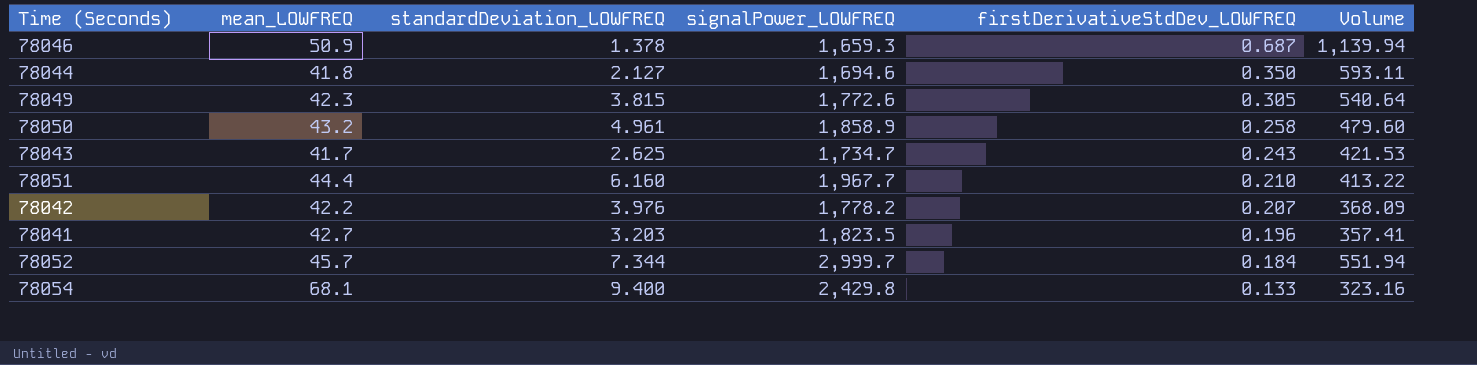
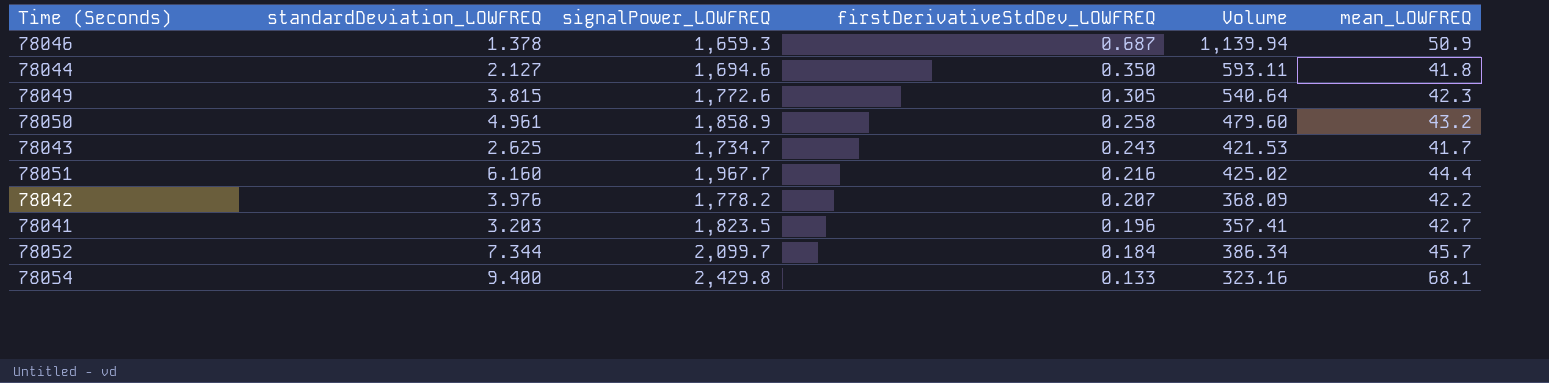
column mean_LOWFREQ | position: 2 -> 6
78051 | firstDerivativeStdDev_LOWFREQ: 0.210 -> 0.216
78051 | Volume: 413.22 -> 425.02
78052 | signalPower_LOWFREQ: 2,999.7 -> 2,099.7
78052 | Volume: 551.94 -> 386.34

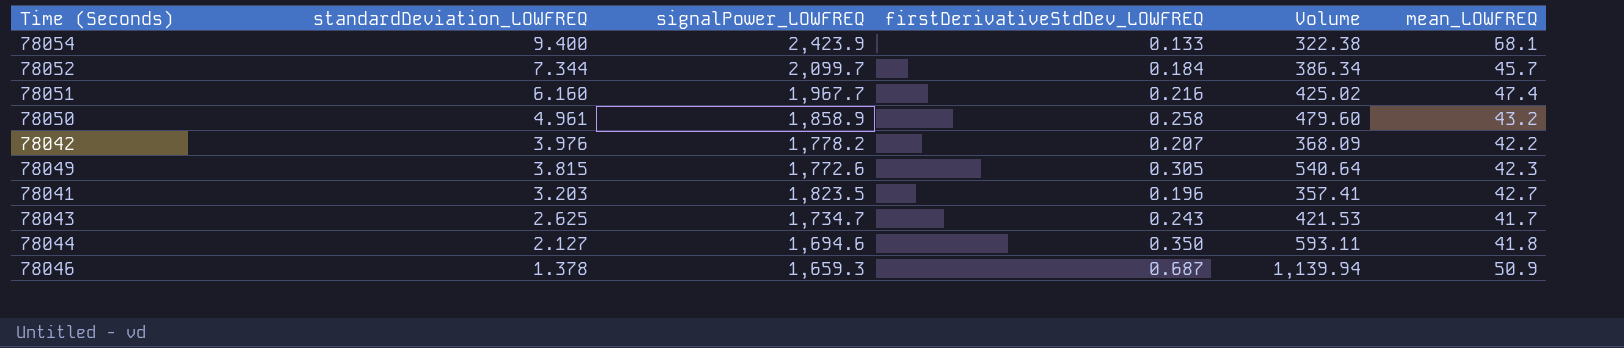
row order: firstDerivativeStdDev_LOWFREQ descending -> standardDeviation_LOWFREQ descending
78054 | signalPower_LOWFREQ: 2,429.8 -> 2,423.9
78054 | Volume: 323.16 -> 322.38
78051 | mean_LOWFREQ: 44.4 -> 47.4

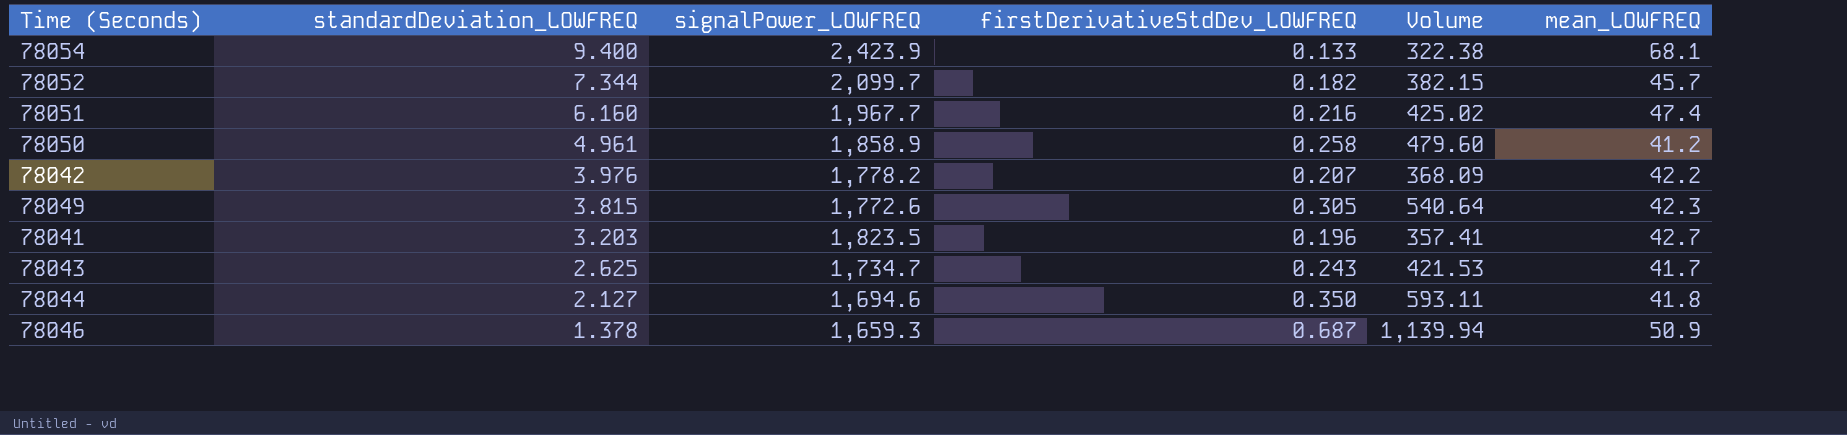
78052 | firstDerivativeStdDev_LOWFREQ: 0.184 -> 0.182
78052 | Volume: 386.34 -> 382.15
78050 | mean_LOWFREQ: 43.2 -> 41.2

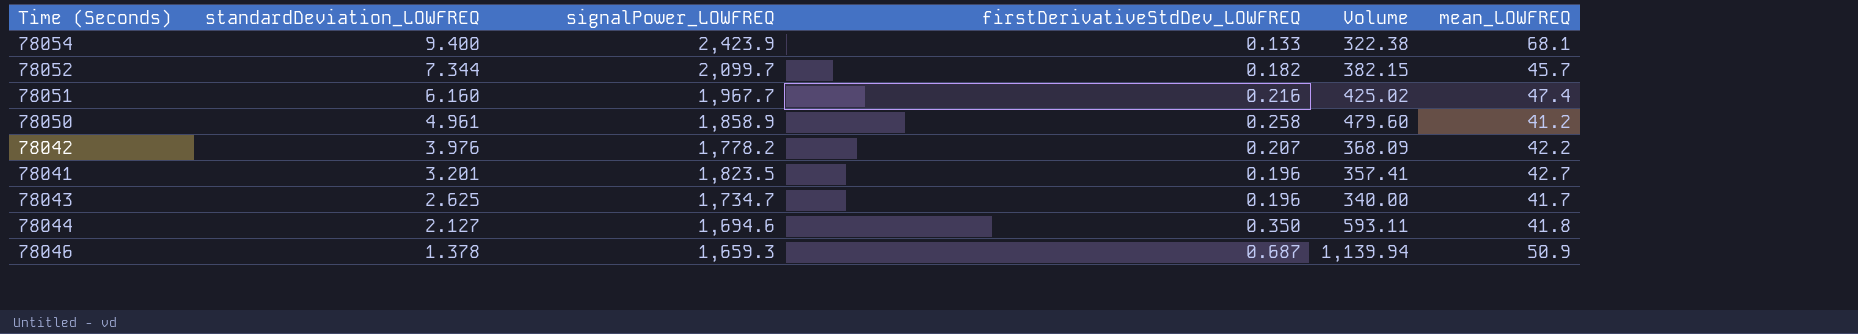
row 78049: 3.815 | 1,772.6 | 0.305 | 540.64 | 42.3 -> none
78041 | standardDeviation_LOWFREQ: 3.203 -> 3.201
78043 | firstDerivativeStdDev_LOWFREQ: 0.243 -> 0.196
78043 | Volume: 421.53 -> 340.00

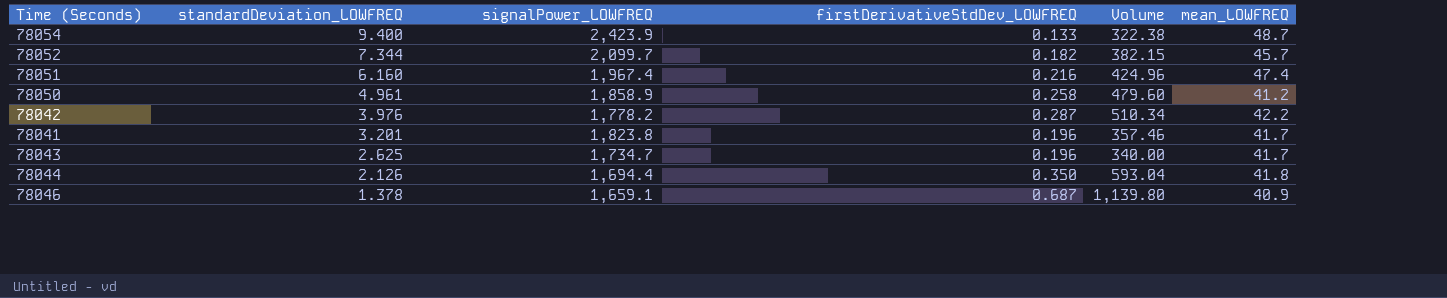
78054 | mean_LOWFREQ: 68.1 -> 48.7
78051 | signalPower_LOWFREQ: 1,967.7 -> 1,967.4
78051 | Volume: 425.02 -> 424.96
78042 | firstDerivativeStdDev_LOWFREQ: 0.207 -> 0.287
78042 | Volume: 368.09 -> 510.34
78041 | signalPower_LOWFREQ: 1,823.5 -> 1,823.8
78041 | Volume: 357.41 -> 357.46
78041 | mean_LOWFREQ: 42.7 -> 41.7
78044 | standardDeviation_LOWFREQ: 2.127 -> 2.126
78044 | signalPower_LOWFREQ: 1,694.6 -> 1,694.4
78044 | Volume: 593.11 -> 593.04
78046 | signalPower_LOWFREQ: 1,659.3 -> 1,659.1
78046 | Volume: 1,139.94 -> 1,139.80
78046 | mean_LOWFREQ: 50.9 -> 40.9

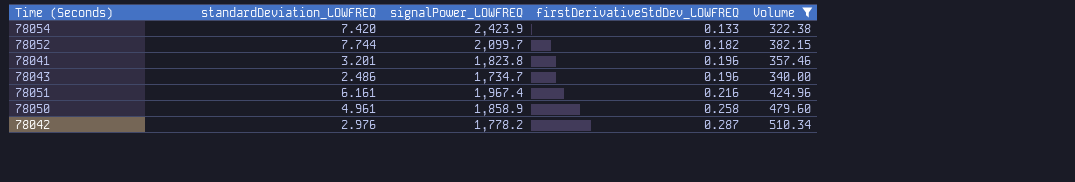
filter: none -> Volume <= 510.34
row order: standardDeviation_LOWFREQ descending -> firstDerivativeStdDev_LOWFREQ ascending
column mean_LOWFREQ | position: 6 -> none
78054 | standardDeviation_LOWFREQ: 9.400 -> 7.420
78052 | standardDeviation_LOWFREQ: 7.344 -> 7.744
78043 | standardDeviation_LOWFREQ: 2.625 -> 2.486
78051 | standardDeviation_LOWFREQ: 6.160 -> 6.161
78042 | standardDeviation_LOWFREQ: 3.976 -> 2.976

